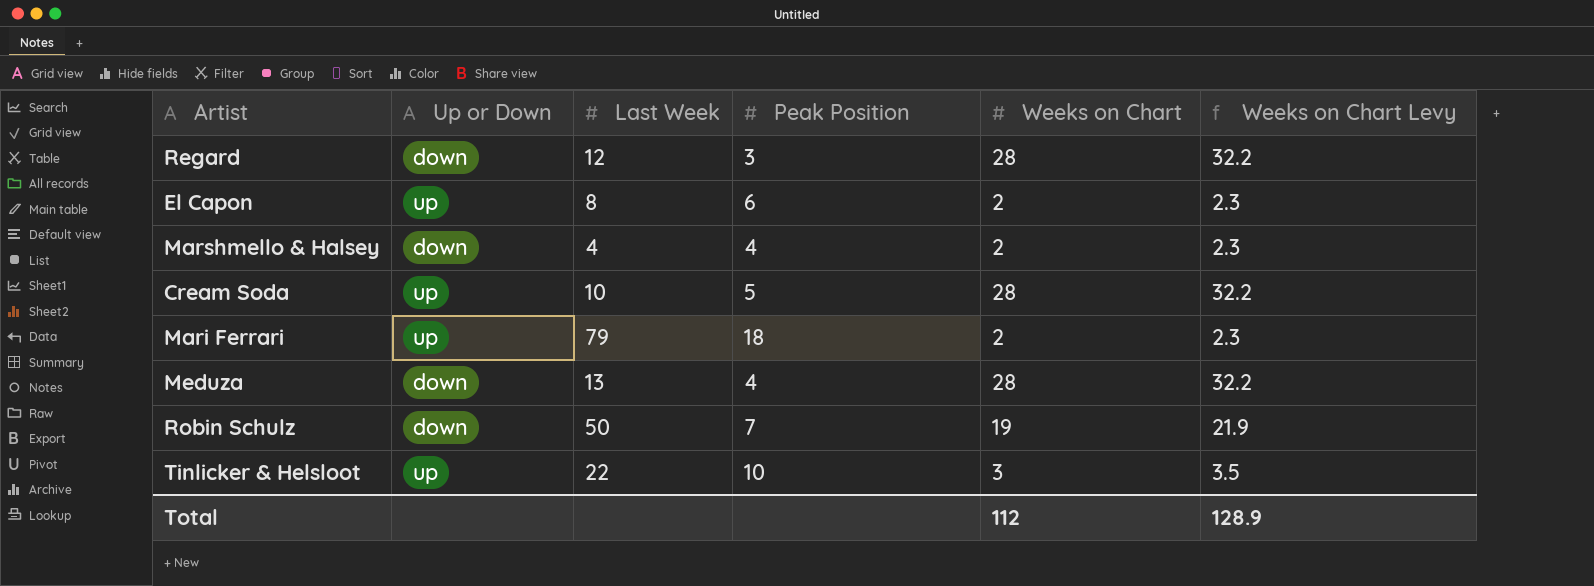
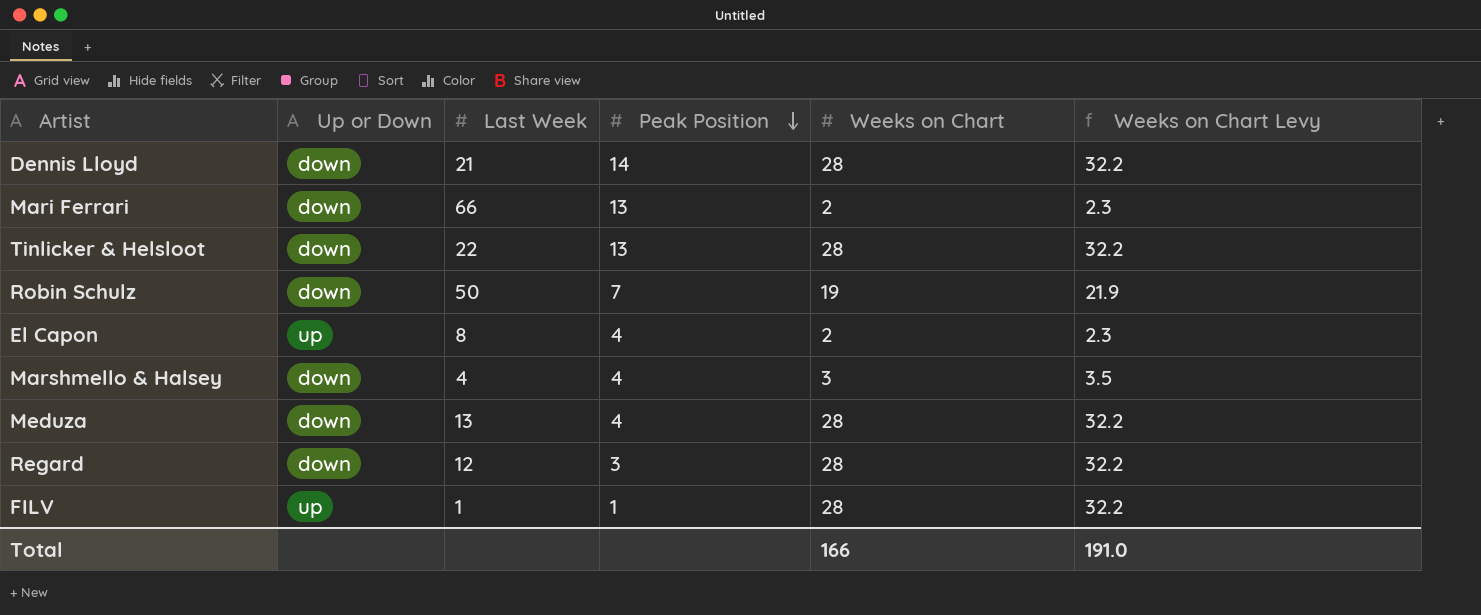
row order: none -> Peak Position descending
row Cream Soda: up | 10 | 5 | 28 | 32.2 -> none
row Dennis Lloyd: none -> down | 21 | 14 | 28 | 32.2
Mari Ferrari | Up or Down: up -> down
Mari Ferrari | Last Week: 79 -> 66
Mari Ferrari | Peak Position: 18 -> 13
Tinlicker & Helsloot | Up or Down: up -> down
Tinlicker & Helsloot | Peak Position: 10 -> 13
Tinlicker & Helsloot | Weeks on Chart: 3 -> 28
Tinlicker & Helsloot | Weeks on Chart Levy: 3.5 -> 32.2
El Capon | Peak Position: 6 -> 4
Marshmello & Halsey | Weeks on Chart: 2 -> 3
Marshmello & Halsey | Weeks on Chart Levy: 2.3 -> 3.5
row FILV: none -> up | 1 | 1 | 28 | 32.2
Total | Weeks on Chart: 112 -> 166
Total | Weeks on Chart Levy: 128.9 -> 191.0

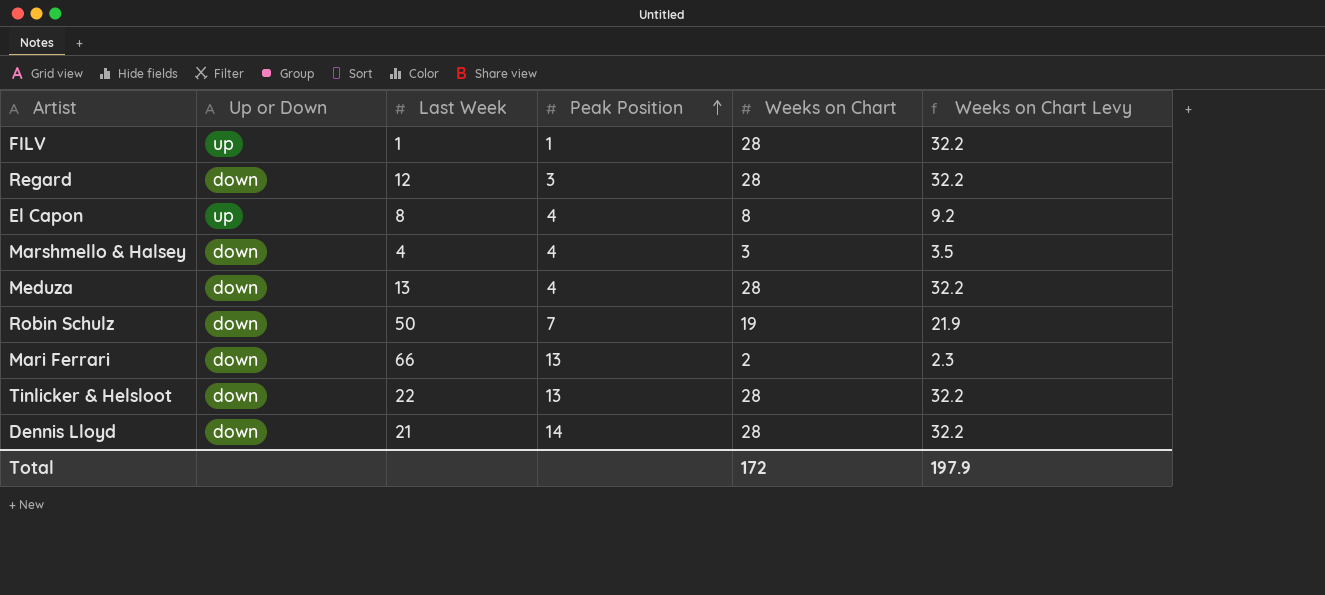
row order: Peak Position descending -> Peak Position ascending
El Capon | Weeks on Chart: 2 -> 8
El Capon | Weeks on Chart Levy: 2.3 -> 9.2
Total | Weeks on Chart: 166 -> 172
Total | Weeks on Chart Levy: 191.0 -> 197.9

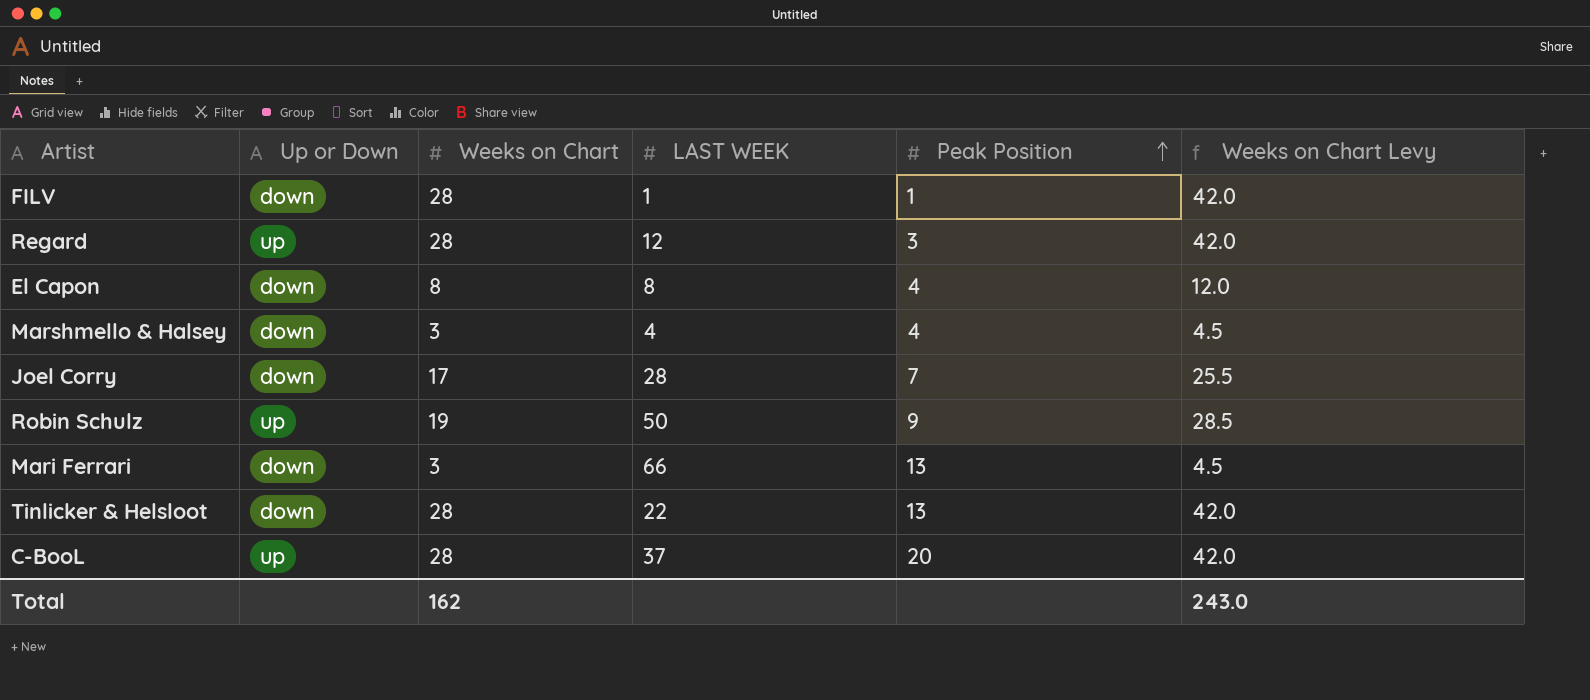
column Weeks on Chart | position: 5 -> 3
column name: Last Week -> LAST WEEK
column Weeks on Chart Levy | formula: [Weeks on Chart] * 1.15 -> [Weeks on Chart] * 1.5
row Meduza: down | 13 | 4 | 28 | 32.2 -> none
row Dennis Lloyd: down | 21 | 14 | 28 | 32.2 -> none
FILV | Up or Down: up -> down
Regard | Up or Down: down -> up
El Capon | Up or Down: up -> down
row Joel Corry: none -> down | 17 | 28 | 7 | 25.5
Robin Schulz | Up or Down: down -> up
Robin Schulz | Peak Position: 7 -> 9
Mari Ferrari | Weeks on Chart: 2 -> 3
row C-BooL: none -> up | 28 | 37 | 20 | 42.0
Total | Weeks on Chart: 172 -> 162
Total | Weeks on Chart Levy: 197.9 -> 243.0

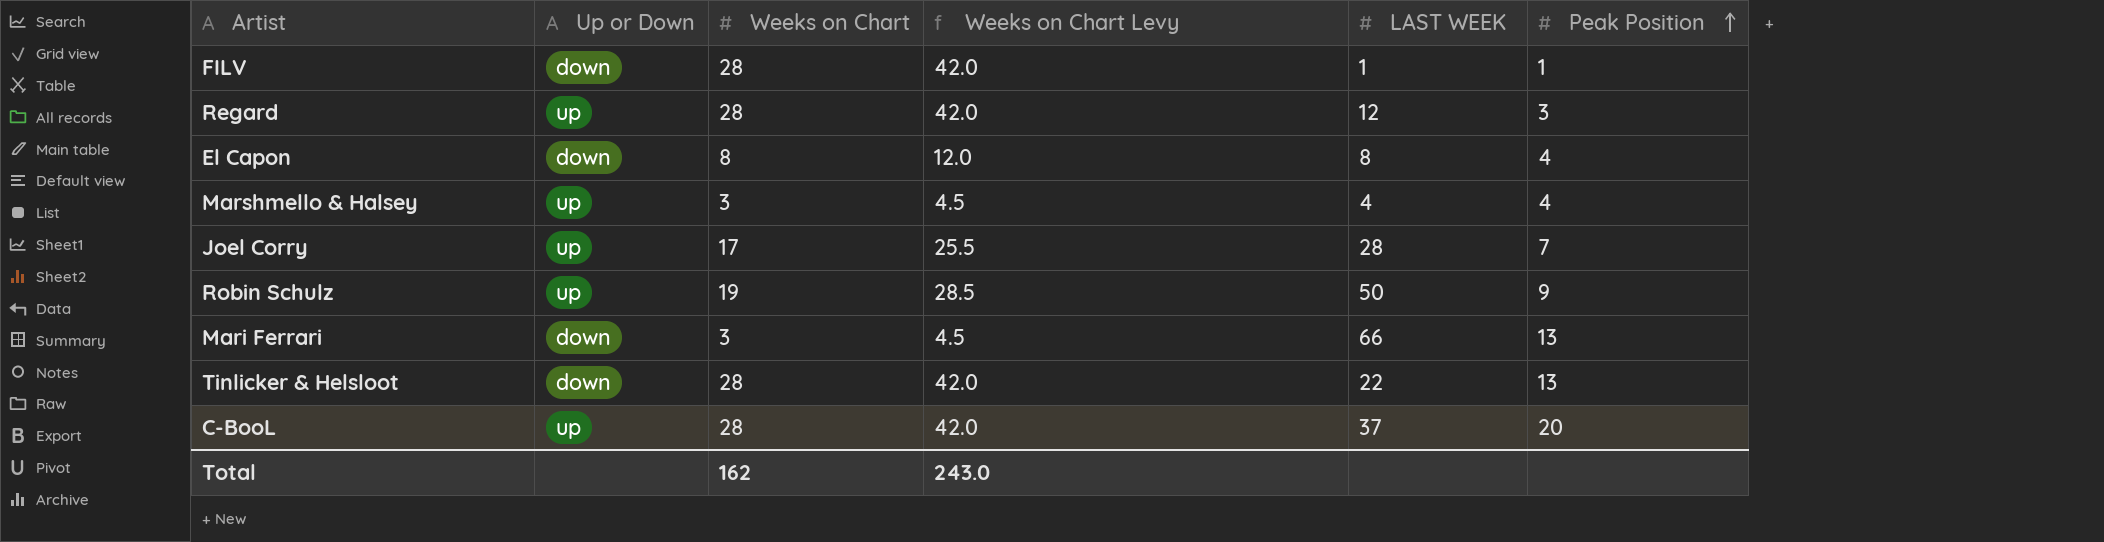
column Weeks on Chart Levy | position: 6 -> 4
Marshmello & Halsey | Up or Down: down -> up
Joel Corry | Up or Down: down -> up

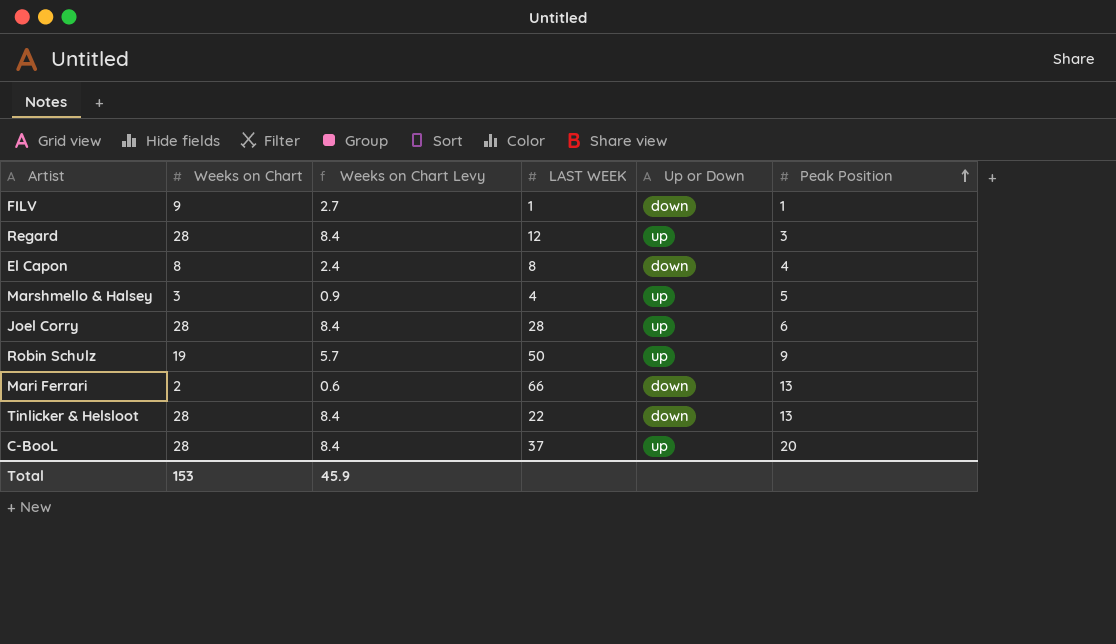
column Weeks on Chart Levy | formula: [Weeks on Chart] * 1.5 -> [Weeks on Chart] * 0.3
column Up or Down | position: 2 -> 5
FILV | Weeks on Chart: 28 -> 9
Marshmello & Halsey | Peak Position: 4 -> 5
Joel Corry | Weeks on Chart: 17 -> 28
Joel Corry | Peak Position: 7 -> 6
Mari Ferrari | Weeks on Chart: 3 -> 2
Total | Weeks on Chart: 162 -> 153
Total | Weeks on Chart Levy: 243.0 -> 45.9

